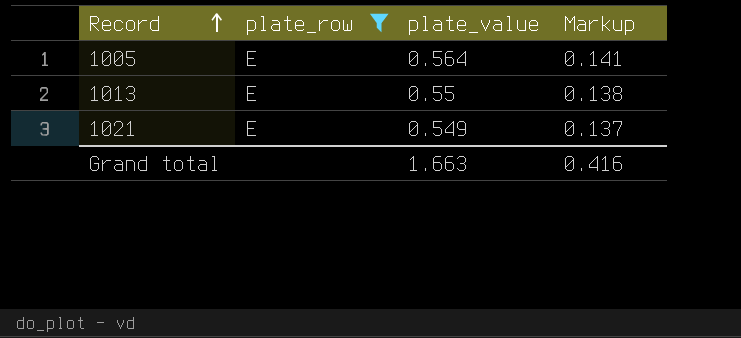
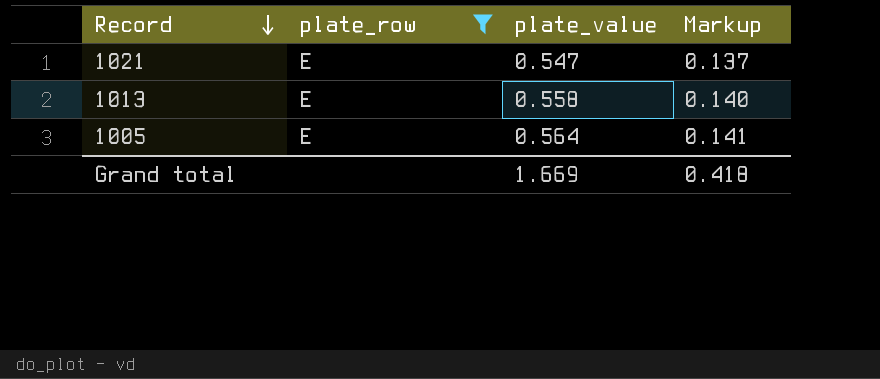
row order: Record ascending -> Record descending
1021 | plate_value: 0.549 -> 0.547
1013 | plate_value: 0.55 -> 0.558
1013 | Markup: 0.138 -> 0.140
Grand total | plate_value: 1.663 -> 1.669
Grand total | Markup: 0.416 -> 0.418

